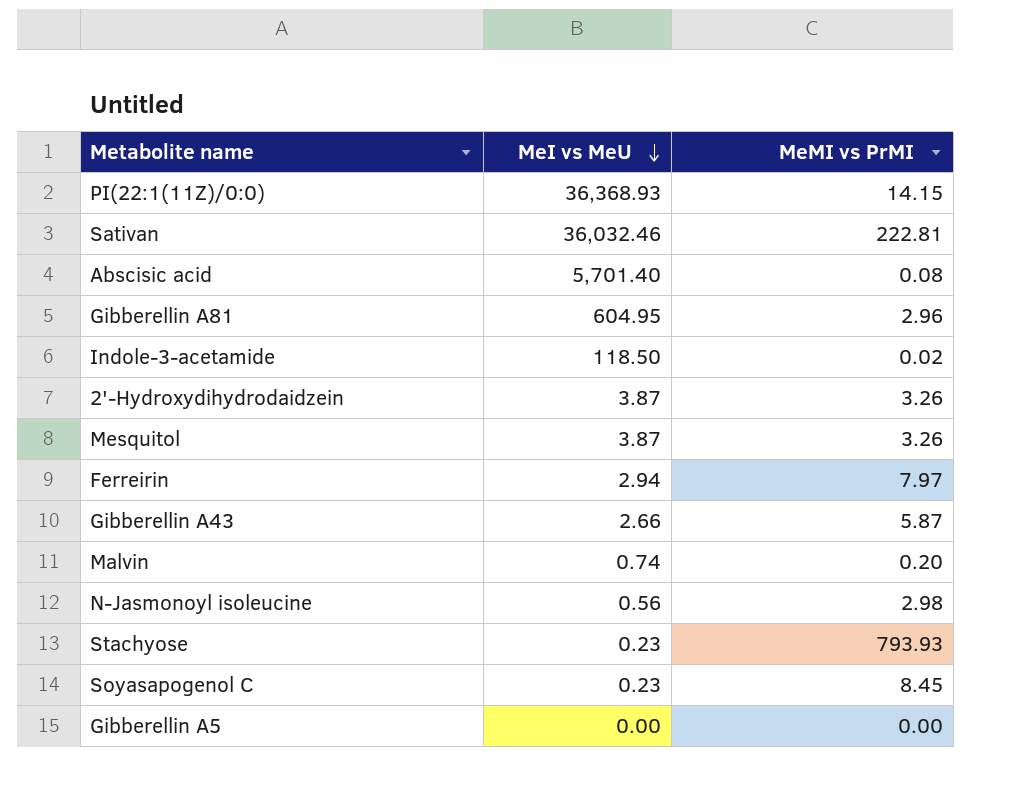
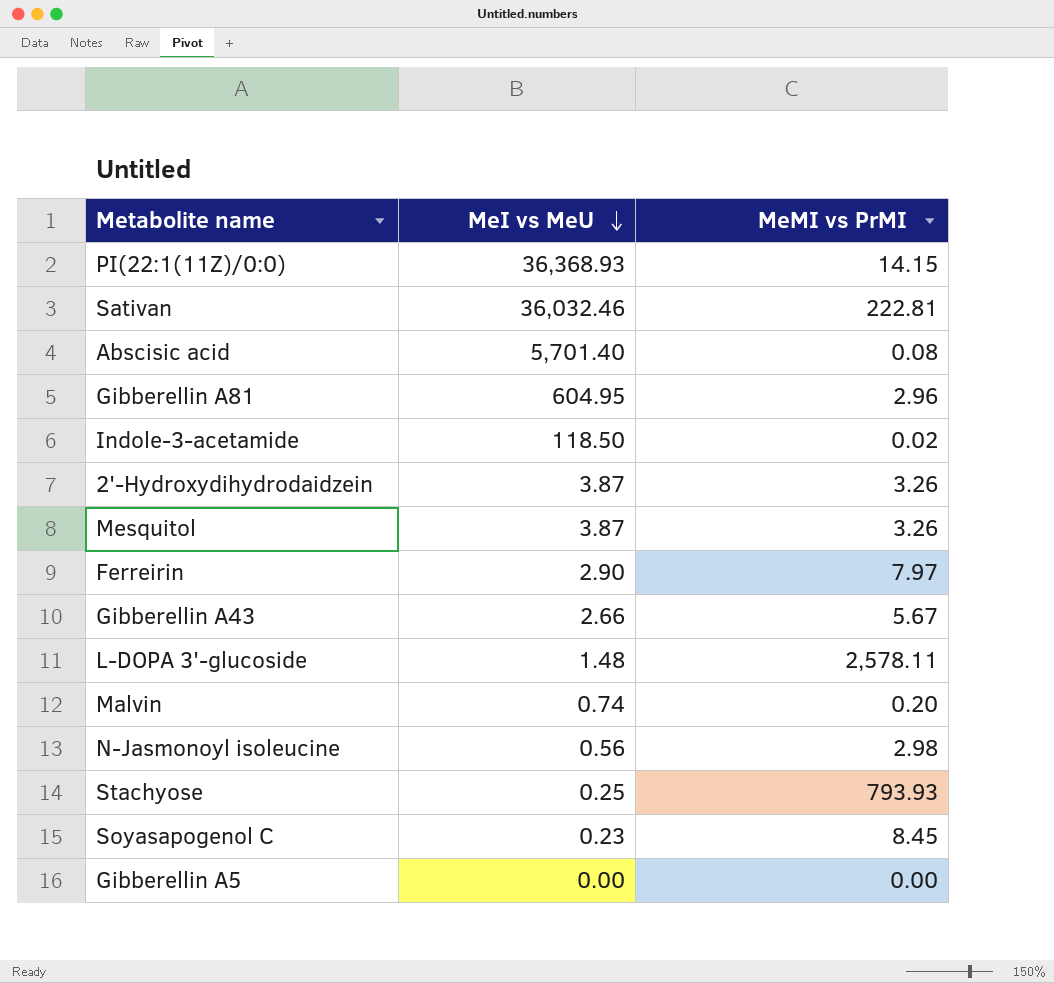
Ferreirin | MeI vs MeU: 2.94 -> 2.90
Gibberellin A43 | MeMI vs PrMI: 5.87 -> 5.67
row L-DOPA 3'-glucoside: none -> 1.48 | 2,578.11
Stachyose | MeI vs MeU: 0.23 -> 0.25

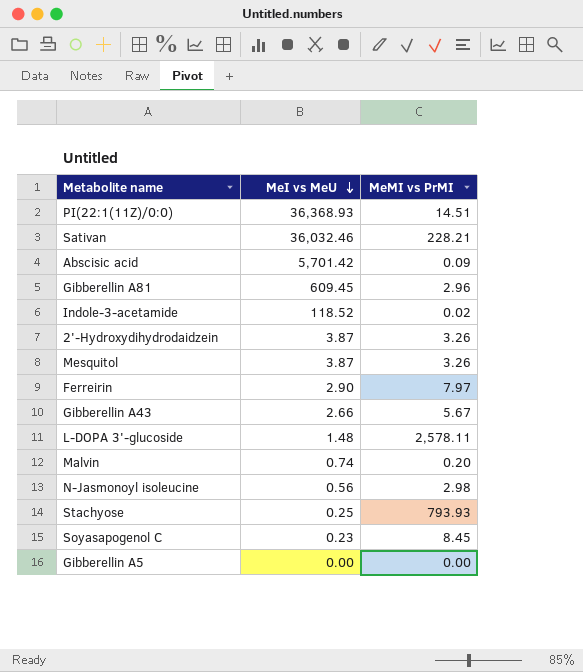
PI(22:1(11Z)/0:0) | MeMI vs PrMI: 14.15 -> 14.51
Sativan | MeMI vs PrMI: 222.81 -> 228.21
Abscisic acid | MeI vs MeU: 5,701.40 -> 5,701.42
Abscisic acid | MeMI vs PrMI: 0.08 -> 0.09
Gibberellin A81 | MeI vs MeU: 604.95 -> 609.45
Indole-3-acetamide | MeI vs MeU: 118.50 -> 118.52

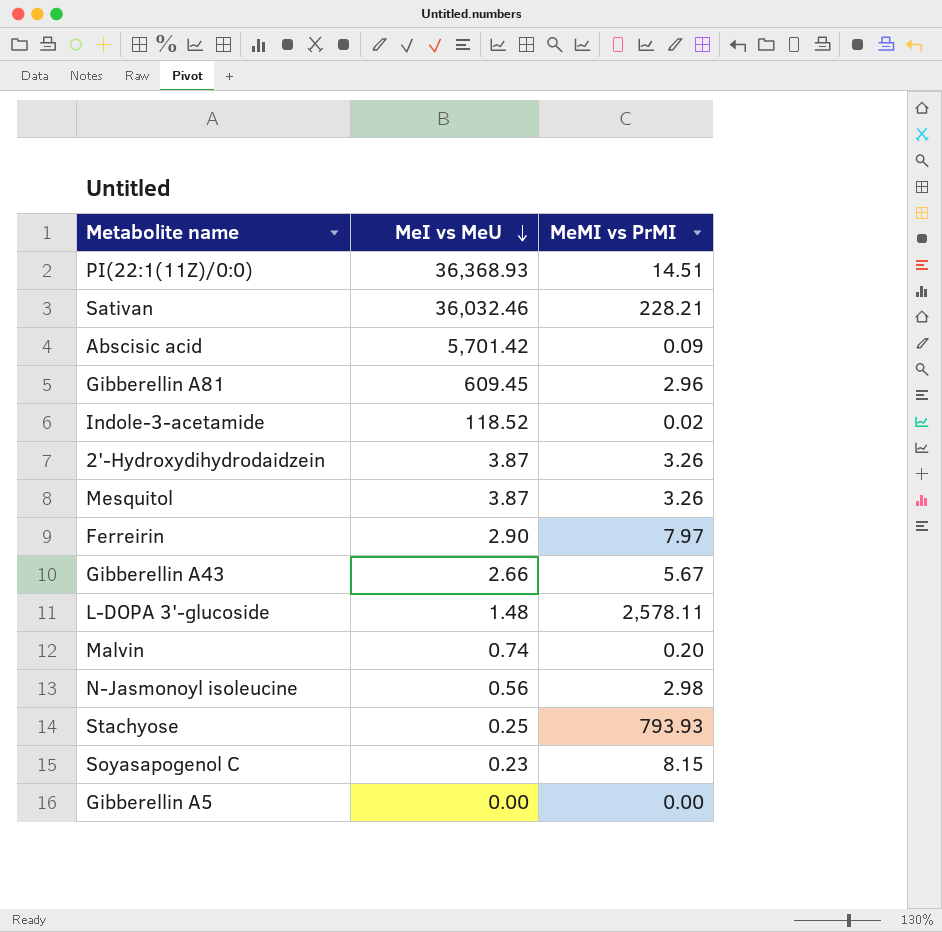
Soyasapogenol C | MeMI vs PrMI: 8.45 -> 8.15

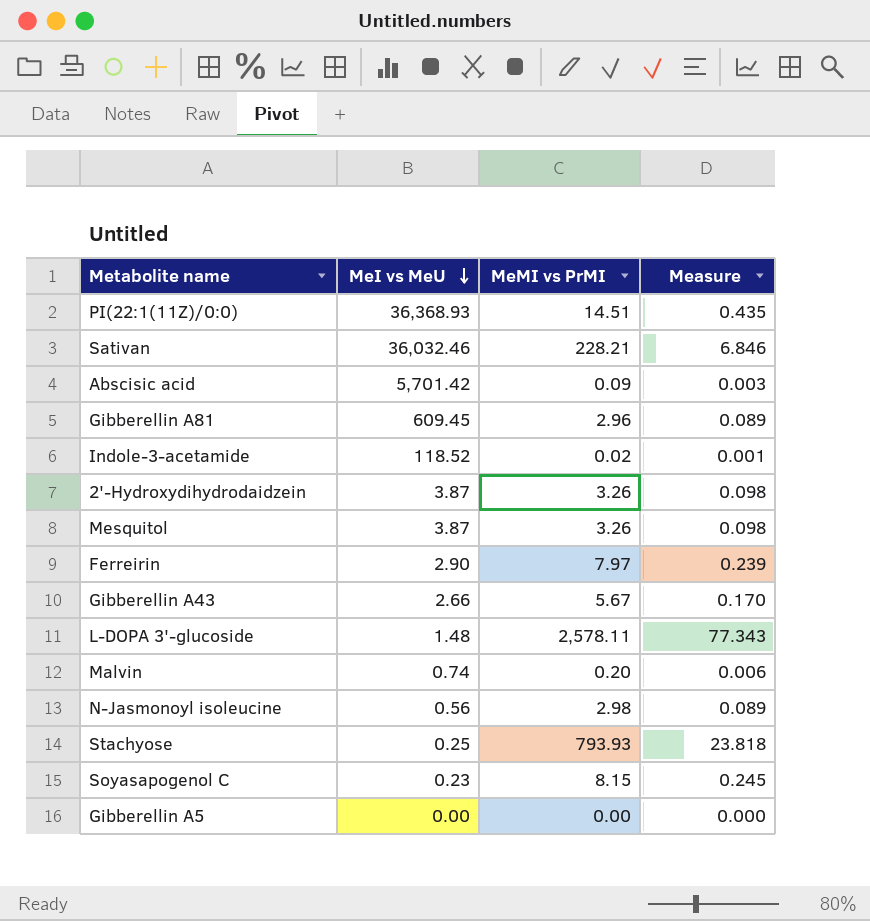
column Measure | formula: none -> [MeMI vs PrMI] * 0.03

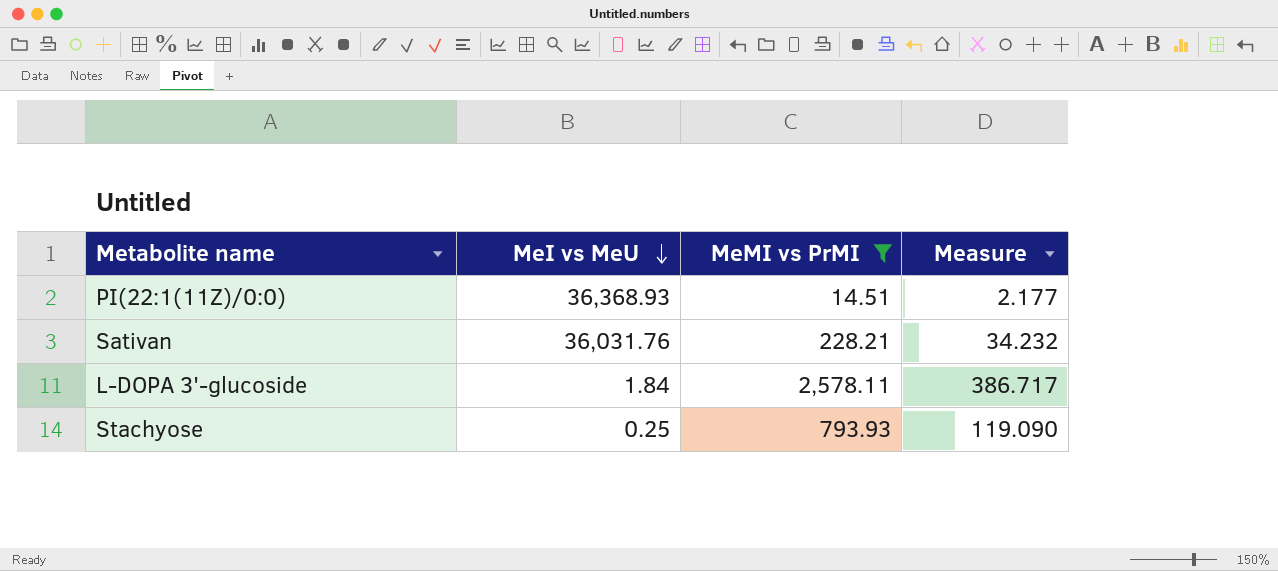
filter: none -> MeMI vs PrMI >= 14.51
column Measure | formula: [MeMI vs PrMI] * 0.03 -> [MeMI vs PrMI] * 0.15
Sativan | MeI vs MeU: 36,032.46 -> 36,031.76
L-DOPA 3'-glucoside | MeI vs MeU: 1.48 -> 1.84

